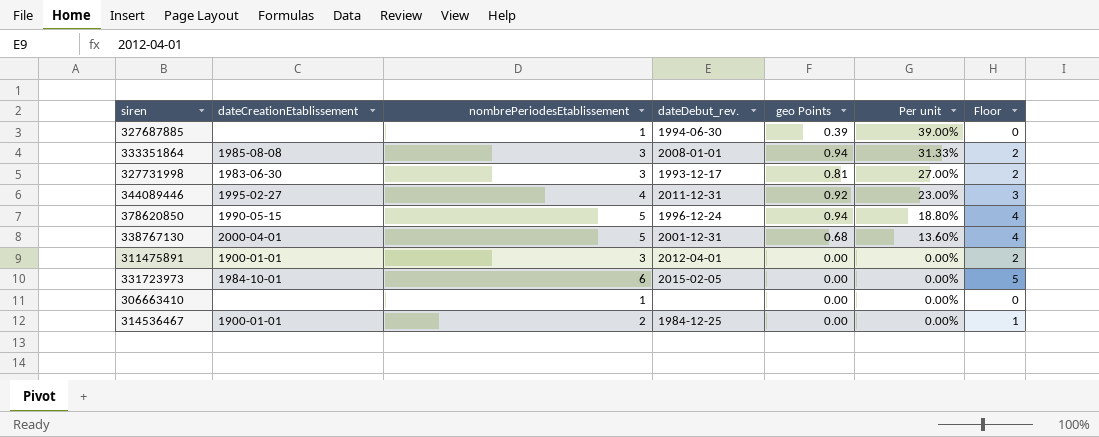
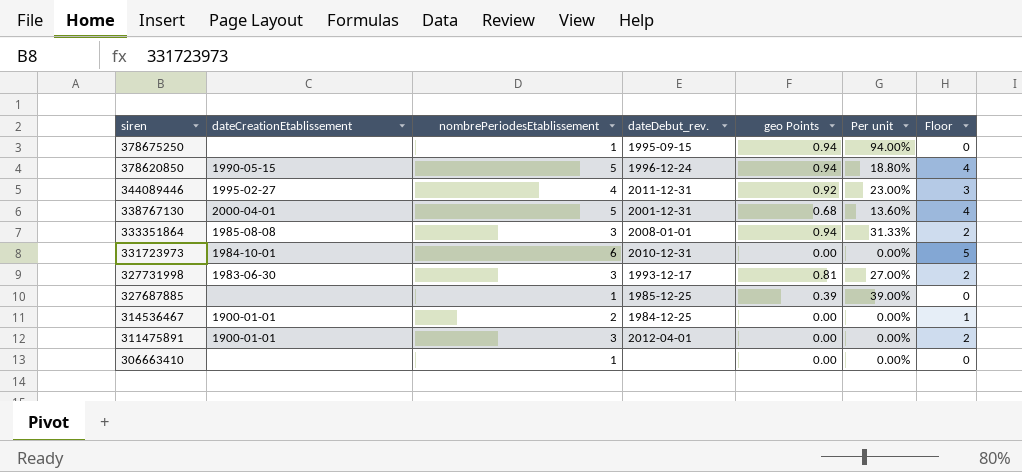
row order: Per unit descending -> siren descending
row 378675250: none -> none | 1 | 1995-09-15 | 0.94 | 94.00% | 0
331723973 | dateDebut_rev.: 2015-02-05 -> 2010-12-31
327687885 | dateDebut_rev.: 1994-06-30 -> 1985-12-25

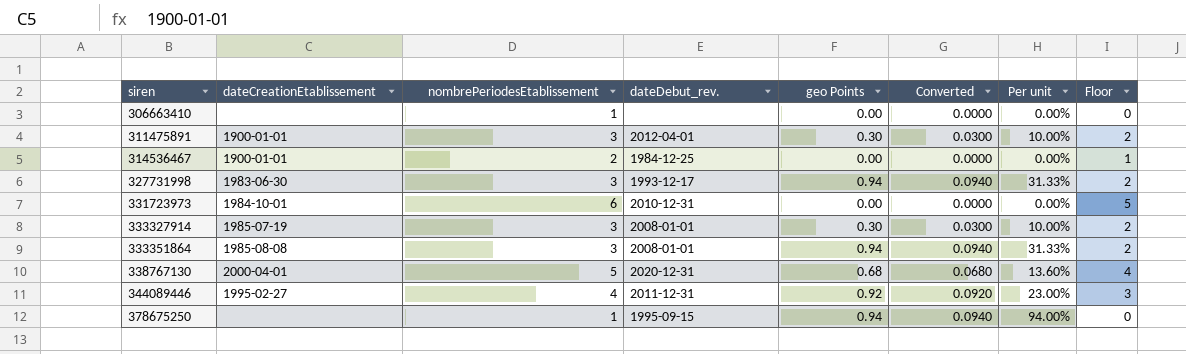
row order: siren descending -> siren ascending
column Converted | formula: none -> [geo Points] * 0.1
row 378620850: 1990-05-15 | 5 | 1996-12-24 | 0.94 | 18.80% | 4 -> none
row 327687885: none | 1 | 1985-12-25 | 0.39 | 39.00% | 0 -> none
311475891 | geo Points: 0.00 -> 0.30
311475891 | Per unit: 0.00% -> 10.00%
327731998 | geo Points: 0.81 -> 0.94
327731998 | Per unit: 27.00% -> 31.33%
row 333327914: none -> 1985-07-19 | 3 | 2008-01-01 | 0.30 | 0.0300 | 10.00% | 2
338767130 | dateDebut_rev.: 2001-12-31 -> 2020-12-31

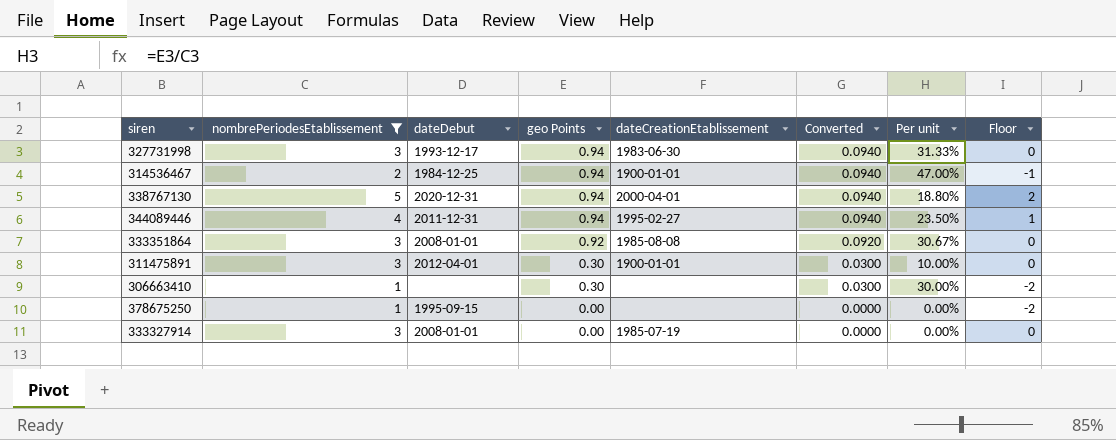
filter: none -> nombrePeriodesEtablissement != 6
row order: siren ascending -> geo Points descending
column name: dateDebut_rev. -> dateDebut
column dateCreationEtablissement | position: 2 -> 5
column Floor | formula: [nombrePeriodesEtablissement] - 1 -> [nombrePeriodesEtablissement] - 3
314536467 | geo Points: 0.00 -> 0.94
314536467 | Converted: 0.0000 -> 0.0940
314536467 | Per unit: 0.00% -> 47.00%
338767130 | geo Points: 0.68 -> 0.94
338767130 | Converted: 0.0680 -> 0.0940
338767130 | Per unit: 13.60% -> 18.80%
344089446 | geo Points: 0.92 -> 0.94
344089446 | Converted: 0.0920 -> 0.0940
344089446 | Per unit: 23.00% -> 23.50%
333351864 | geo Points: 0.94 -> 0.92
333351864 | Converted: 0.0940 -> 0.0920
333351864 | Per unit: 31.33% -> 30.67%
306663410 | geo Points: 0.00 -> 0.30
306663410 | Converted: 0.0000 -> 0.0300
306663410 | Per unit: 0.00% -> 30.00%
378675250 | geo Points: 0.94 -> 0.00
378675250 | Converted: 0.0940 -> 0.0000
378675250 | Per unit: 94.00% -> 0.00%
333327914 | geo Points: 0.30 -> 0.00
333327914 | Converted: 0.0300 -> 0.0000
333327914 | Per unit: 10.00% -> 0.00%

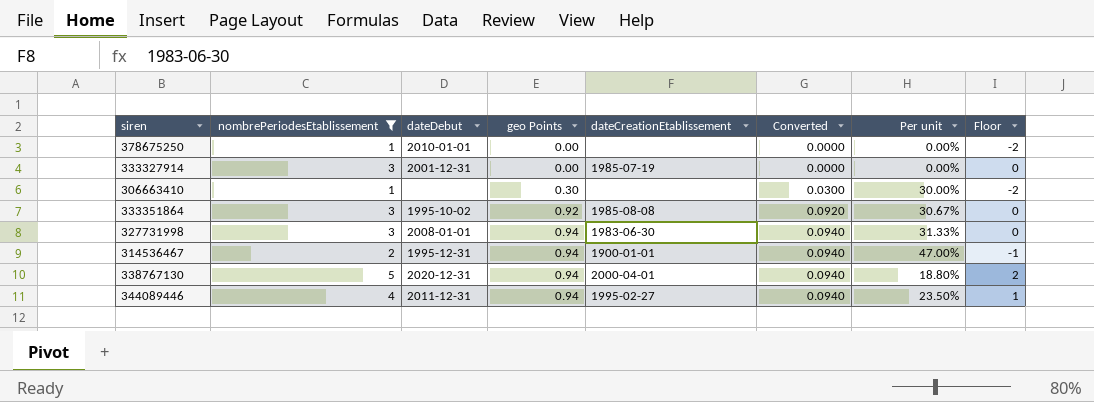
row order: geo Points descending -> geo Points ascending
row 311475891: 3 | 2012-04-01 | 0.30 | 1900-01-01 | 0.0300 | 10.00% | 0 -> none
378675250 | dateDebut: 1995-09-15 -> 2010-01-01
333327914 | dateDebut: 2008-01-01 -> 2001-12-31
333351864 | dateDebut: 2008-01-01 -> 1995-10-02
327731998 | dateDebut: 1993-12-17 -> 2008-01-01
314536467 | dateDebut: 1984-12-25 -> 1995-12-31

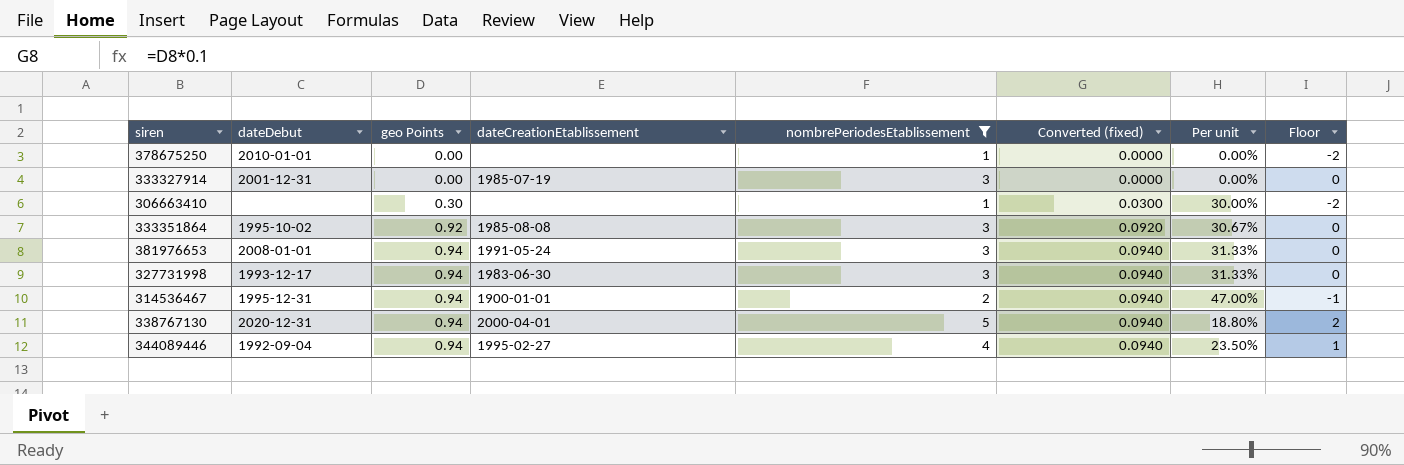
column nombrePeriodesEtablissement | position: 2 -> 5
column name: Converted -> Converted (fixed)
row 381976653: none -> 2008-01-01 | 0.94 | 1991-05-24 | 3 | 0.0940 | 31.33% | 0
327731998 | dateDebut: 2008-01-01 -> 1993-12-17
344089446 | dateDebut: 2011-12-31 -> 1992-09-04

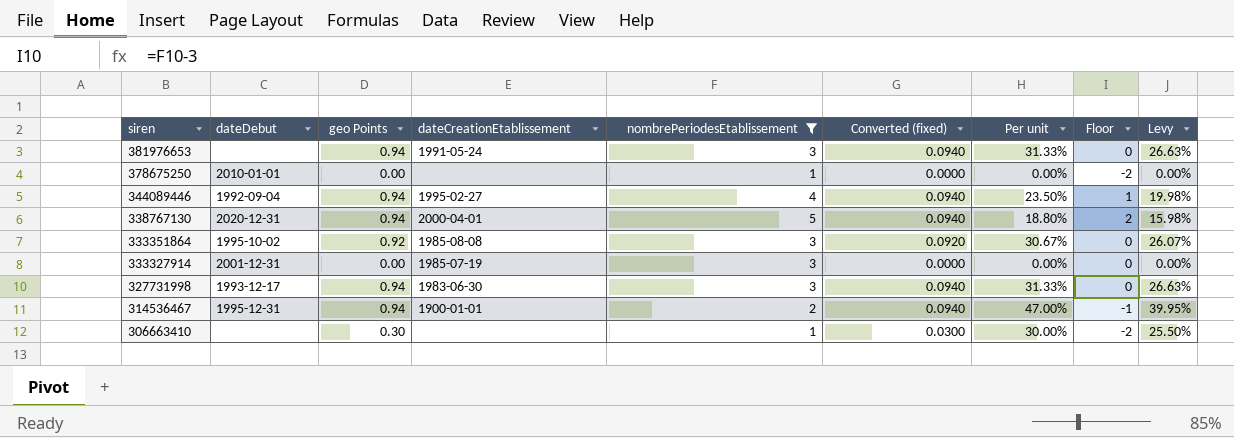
row order: geo Points ascending -> siren descending
column Levy | formula: none -> [Per unit] * 0.85
381976653 | dateDebut: 2008-01-01 -> none

